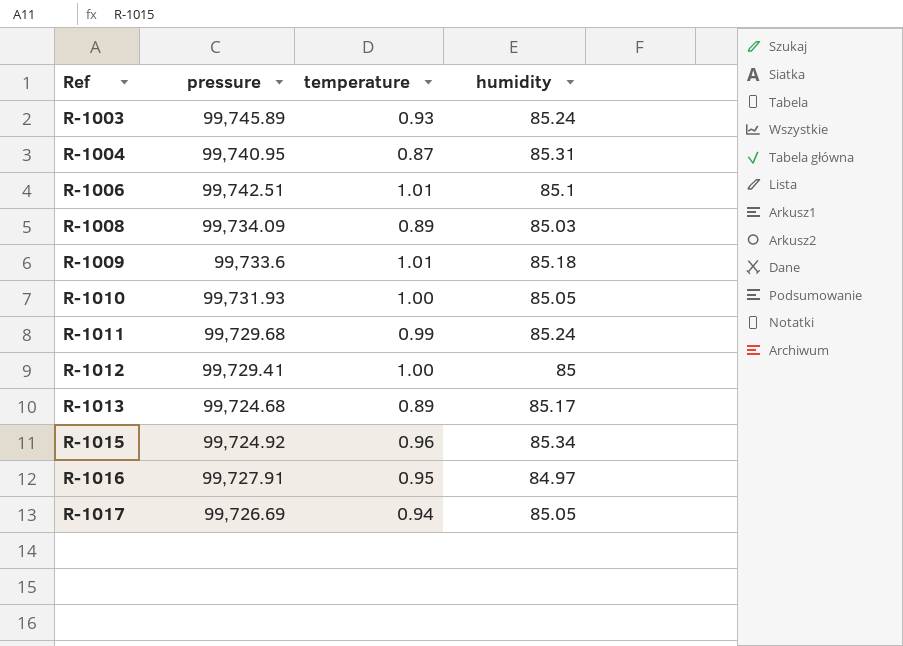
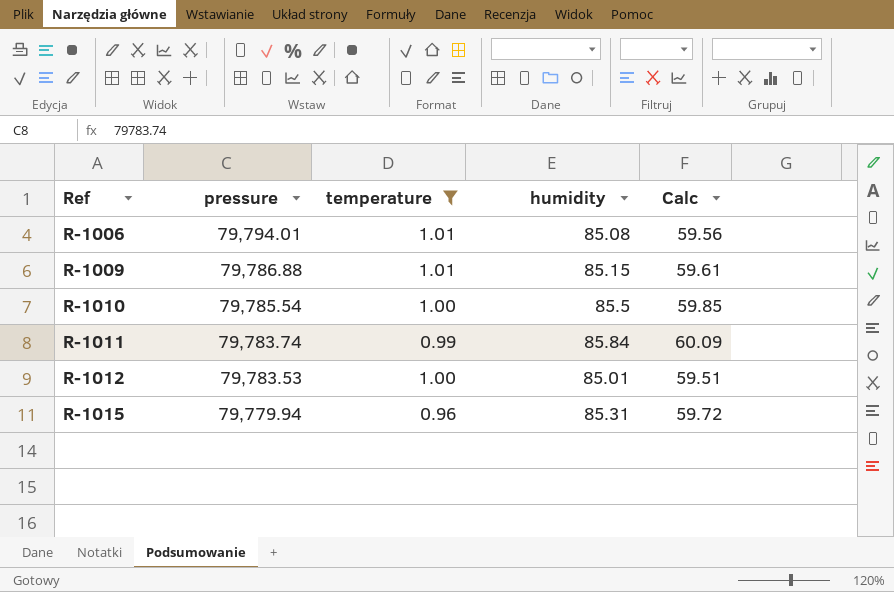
filter: none -> temperature >= 0.96
column Calc | formula: none -> [humidity] * 0.7
R-1006 | pressure: 99,742.51 -> 79,794.01
R-1006 | humidity: 85.1 -> 85.08
R-1009 | pressure: 99,733.6 -> 79,786.88
R-1009 | humidity: 85.18 -> 85.15
R-1010 | pressure: 99,731.93 -> 79,785.54
R-1010 | humidity: 85.05 -> 85.5
R-1011 | pressure: 99,729.68 -> 79,783.74
R-1011 | humidity: 85.24 -> 85.84
R-1012 | pressure: 99,729.41 -> 79,783.53
R-1012 | humidity: 85 -> 85.01
R-1015 | pressure: 99,724.92 -> 79,779.94
R-1015 | humidity: 85.34 -> 85.31

